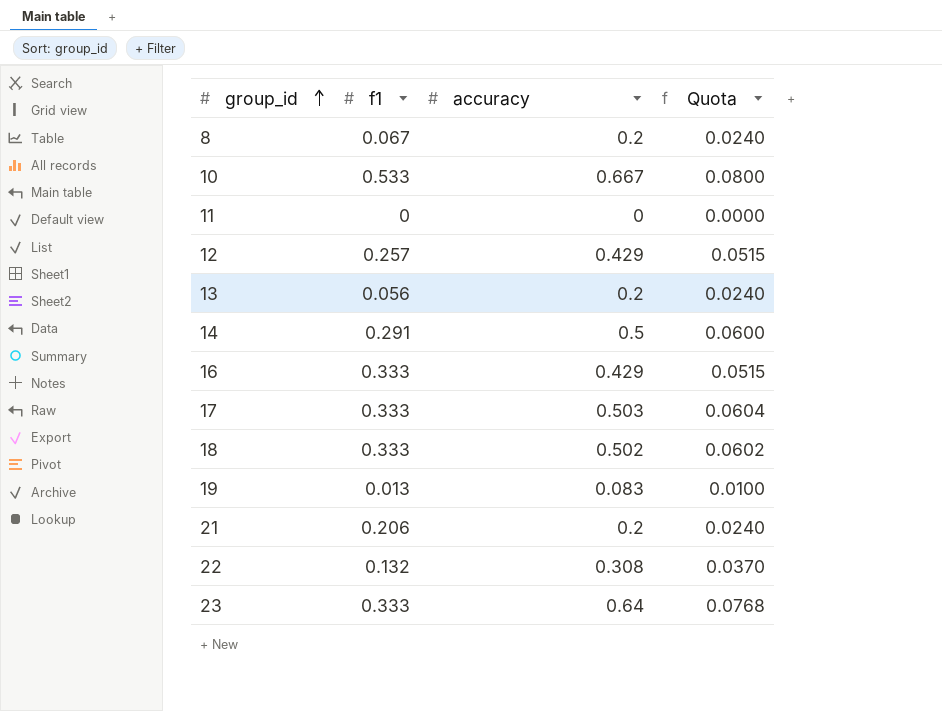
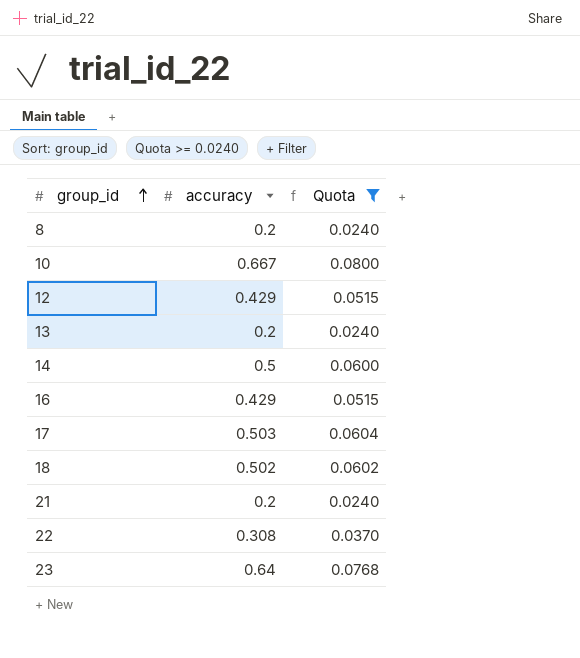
filter: none -> Quota >= 0.0240
column f1 | position: 2 -> none

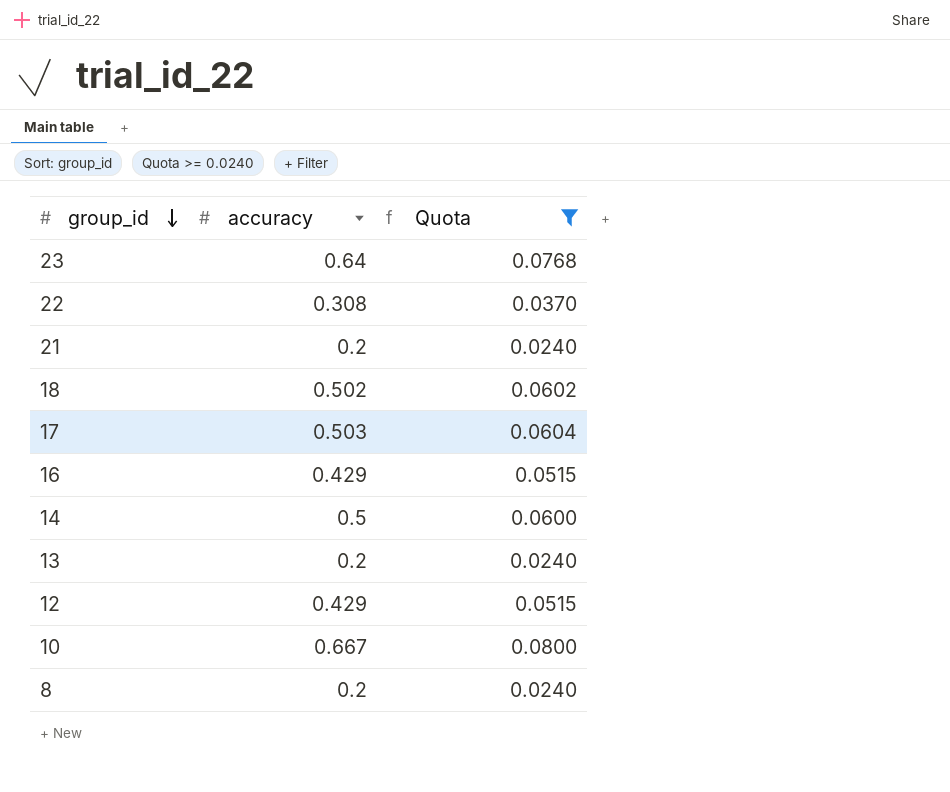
row order: group_id ascending -> group_id descending

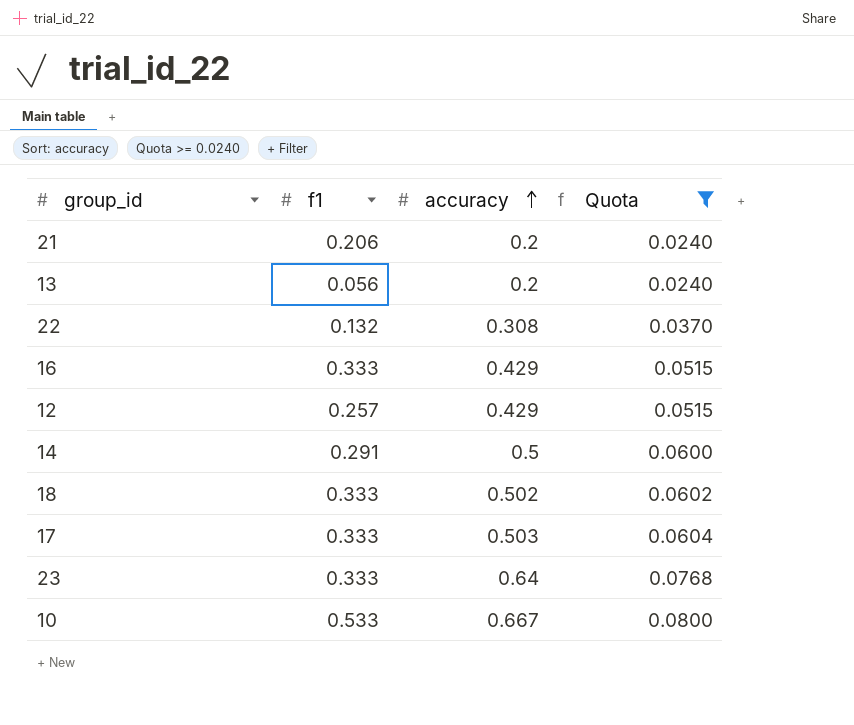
row order: group_id descending -> accuracy ascending
column f1 | position: none -> 2
row 8: 0.2 | 0.0240 -> none

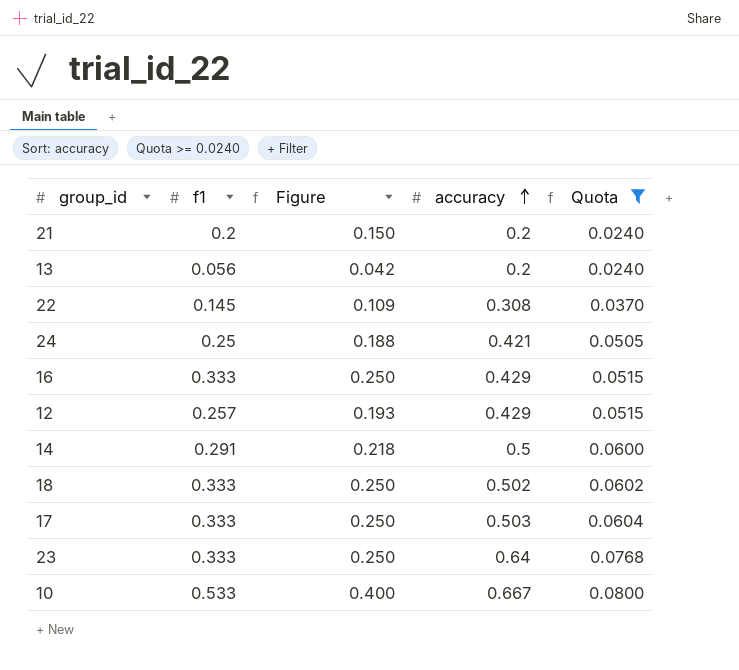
column Figure | formula: none -> [f1] * 0.75
21 | f1: 0.206 -> 0.2
22 | f1: 0.132 -> 0.145
row 24: none -> 0.25 | 0.188 | 0.421 | 0.0505

